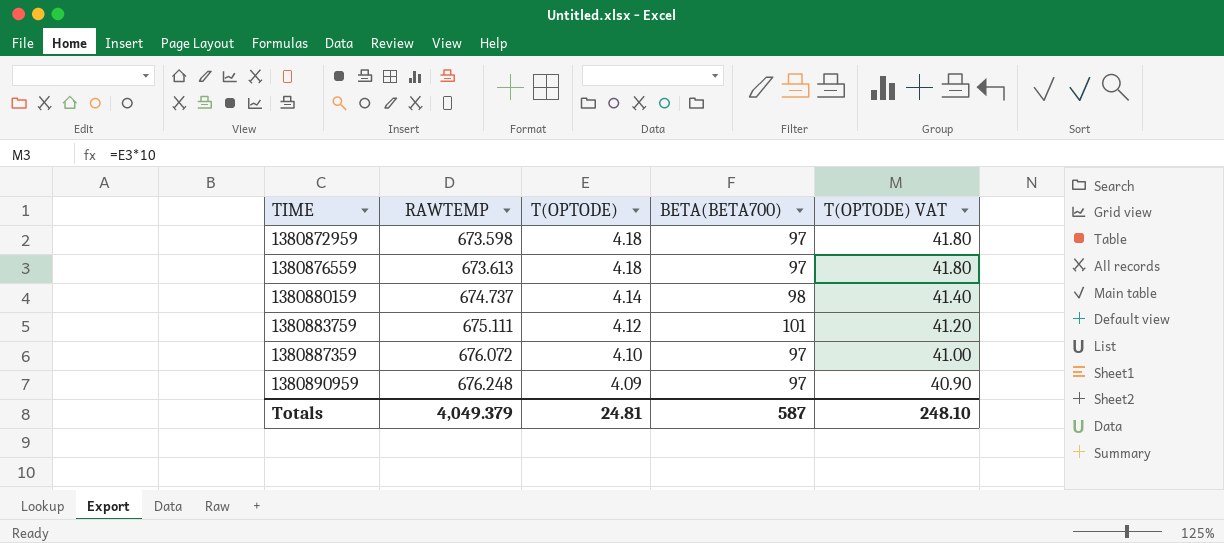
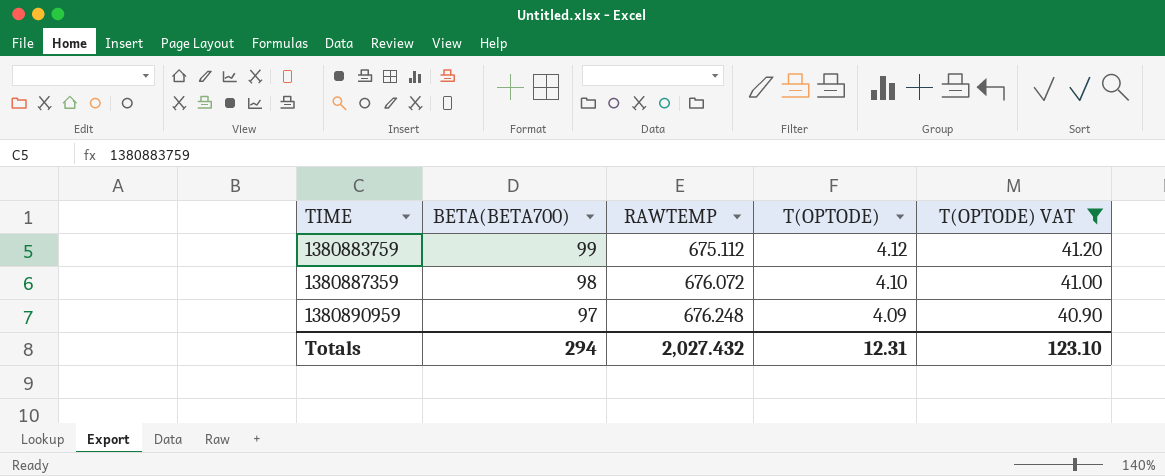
filter: none -> T(OPTODE) VAT <= 41.20
column BETA(BETA700) | position: 4 -> 2
1380883759 | BETA(BETA700): 101 -> 99
1380883759 | RAWTEMP: 675.111 -> 675.112
1380887359 | BETA(BETA700): 97 -> 98
Totals | BETA(BETA700): 587 -> 294
Totals | RAWTEMP: 4,049.379 -> 2,027.432
Totals | T(OPTODE): 24.81 -> 12.31
Totals | T(OPTODE) VAT: 248.10 -> 123.10

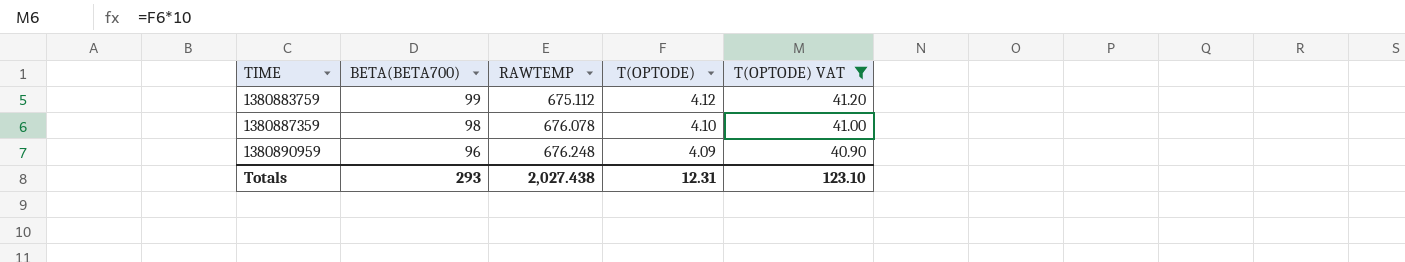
1380887359 | RAWTEMP: 676.072 -> 676.078
1380890959 | BETA(BETA700): 97 -> 96
Totals | BETA(BETA700): 294 -> 293
Totals | RAWTEMP: 2,027.432 -> 2,027.438

